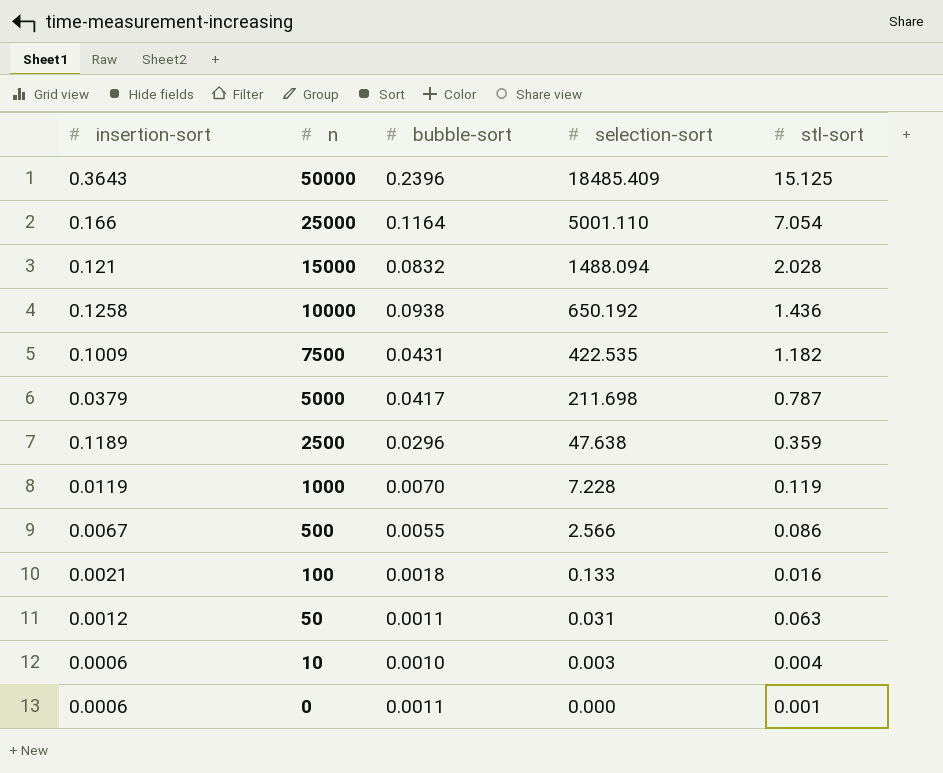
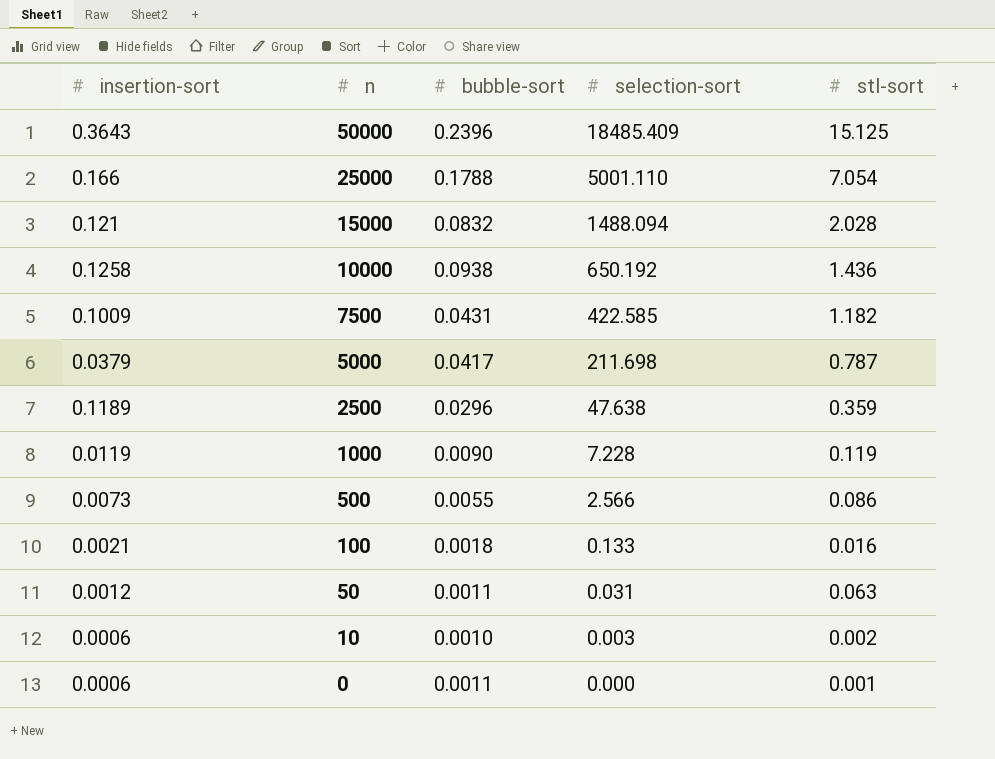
25000 | bubble-sort: 0.1164 -> 0.1788
7500 | selection-sort: 422.535 -> 422.585
1000 | bubble-sort: 0.0070 -> 0.0090
500 | insertion-sort: 0.0067 -> 0.0073
10 | stl-sort: 0.004 -> 0.002

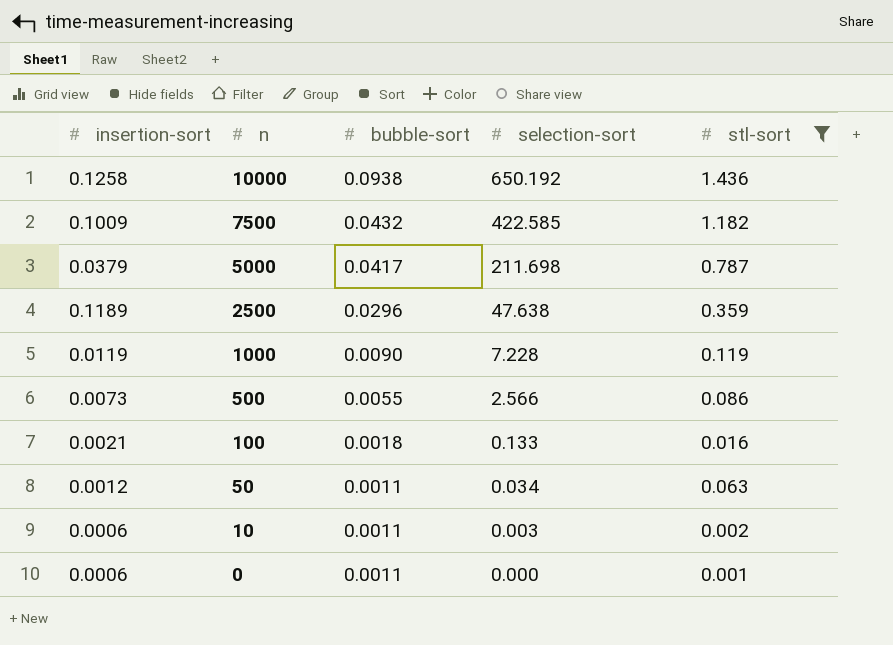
filter: none -> stl-sort <= 1.436
7500 | bubble-sort: 0.0431 -> 0.0432
50 | selection-sort: 0.031 -> 0.034
10 | bubble-sort: 0.0010 -> 0.0011

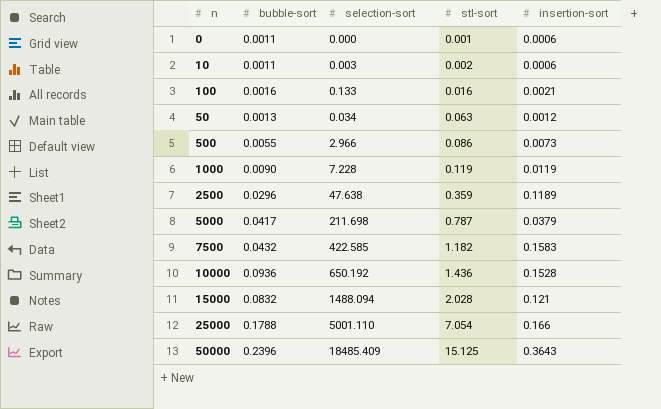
filter: stl-sort <= 1.436 -> none
row order: n descending -> stl-sort ascending
column insertion-sort | position: 1 -> 5
100 | bubble-sort: 0.0018 -> 0.0016
50 | bubble-sort: 0.0011 -> 0.0013
500 | selection-sort: 2.566 -> 2.966
7500 | insertion-sort: 0.1009 -> 0.1583
10000 | bubble-sort: 0.0938 -> 0.0936
10000 | insertion-sort: 0.1258 -> 0.1528

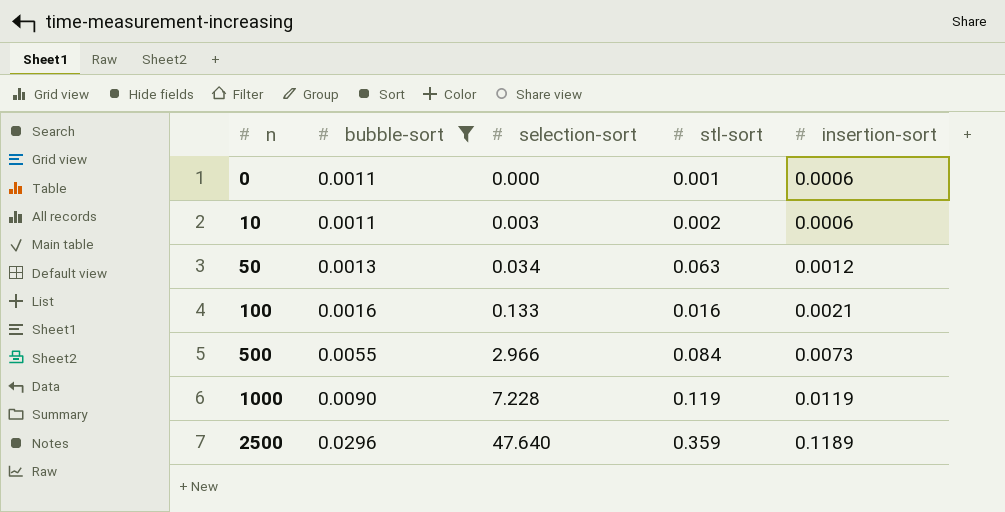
filter: none -> bubble-sort <= 0.0296
row order: stl-sort ascending -> n ascending
500 | stl-sort: 0.086 -> 0.084
2500 | selection-sort: 47.638 -> 47.640

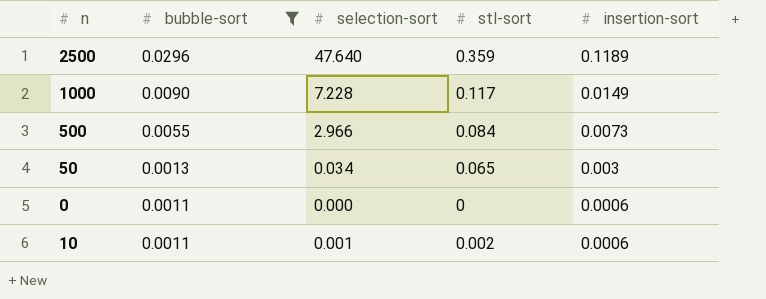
row order: n ascending -> bubble-sort descending
row 100: 0.0016 | 0.133 | 0.016 | 0.0021 -> none
1000 | stl-sort: 0.119 -> 0.117
1000 | insertion-sort: 0.0119 -> 0.0149
50 | stl-sort: 0.063 -> 0.065
50 | insertion-sort: 0.0012 -> 0.003
0 | stl-sort: 0.001 -> 0
10 | selection-sort: 0.003 -> 0.001

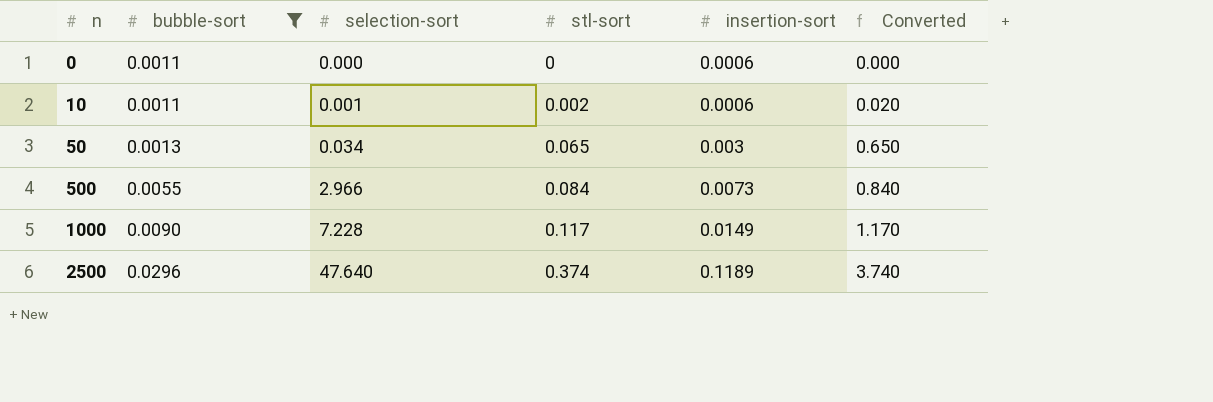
row order: bubble-sort descending -> n ascending
column Converted | formula: none -> [stl-sort] * 10
2500 | stl-sort: 0.359 -> 0.374

